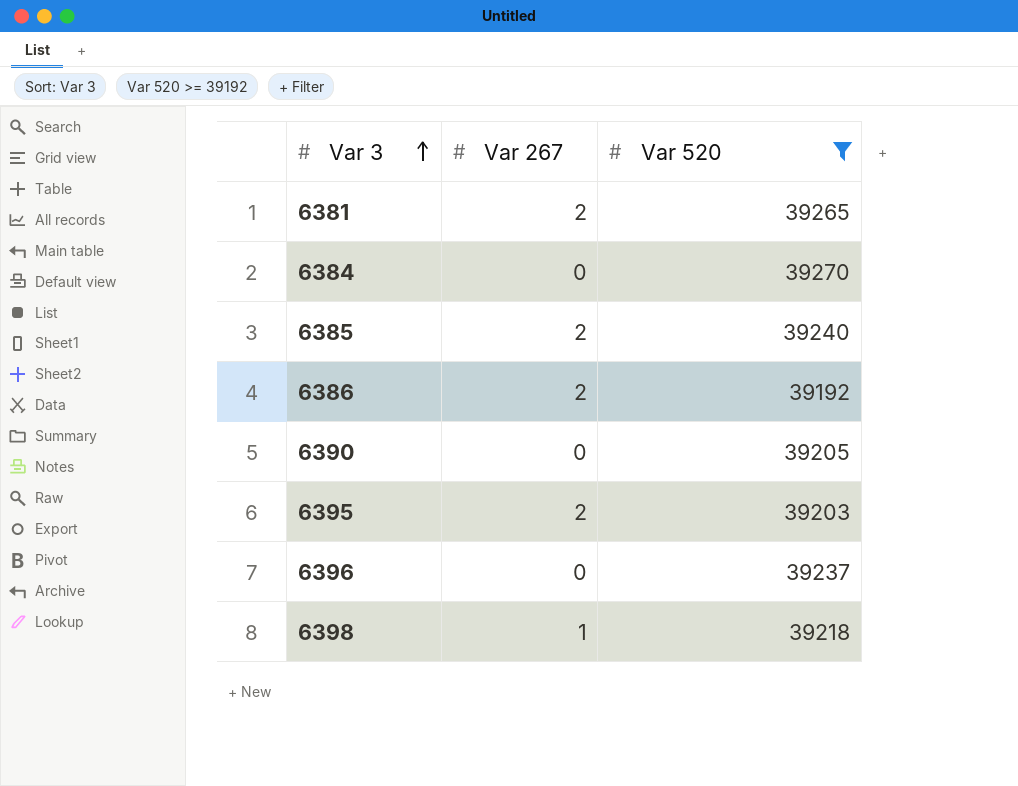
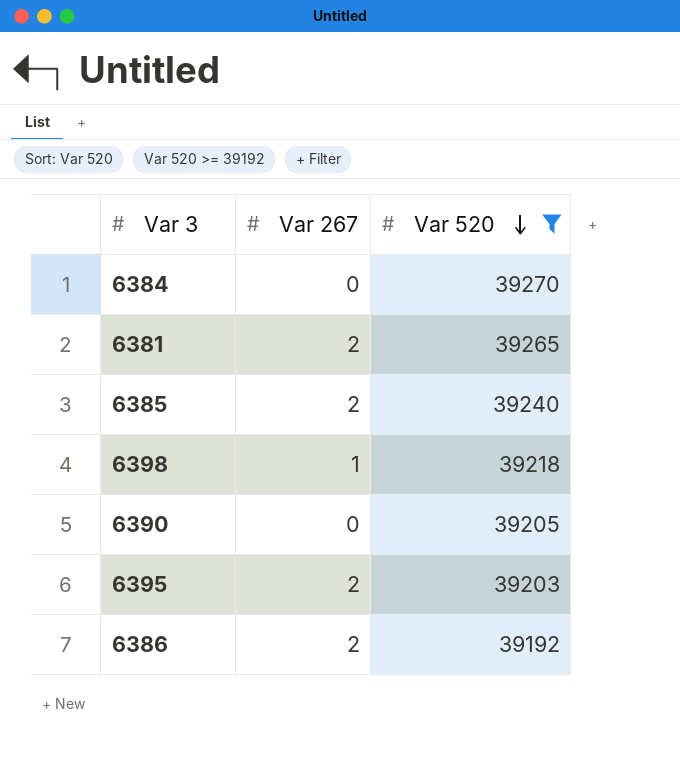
row order: Var 3 ascending -> Var 520 descending
row 6396: 0 | 39237 -> none

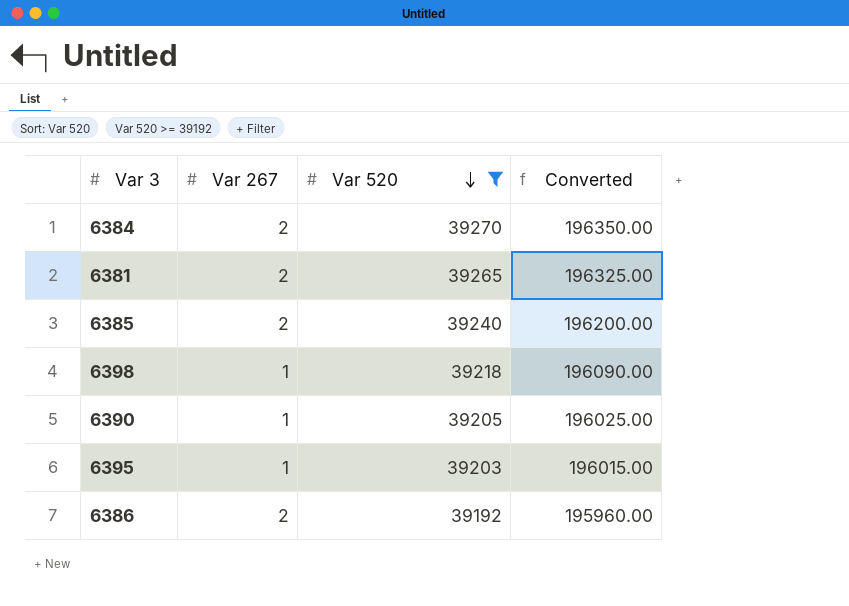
column Converted | formula: none -> [Var 520] * 5
6384 | Var 267: 0 -> 2
6390 | Var 267: 0 -> 1
6395 | Var 267: 2 -> 1

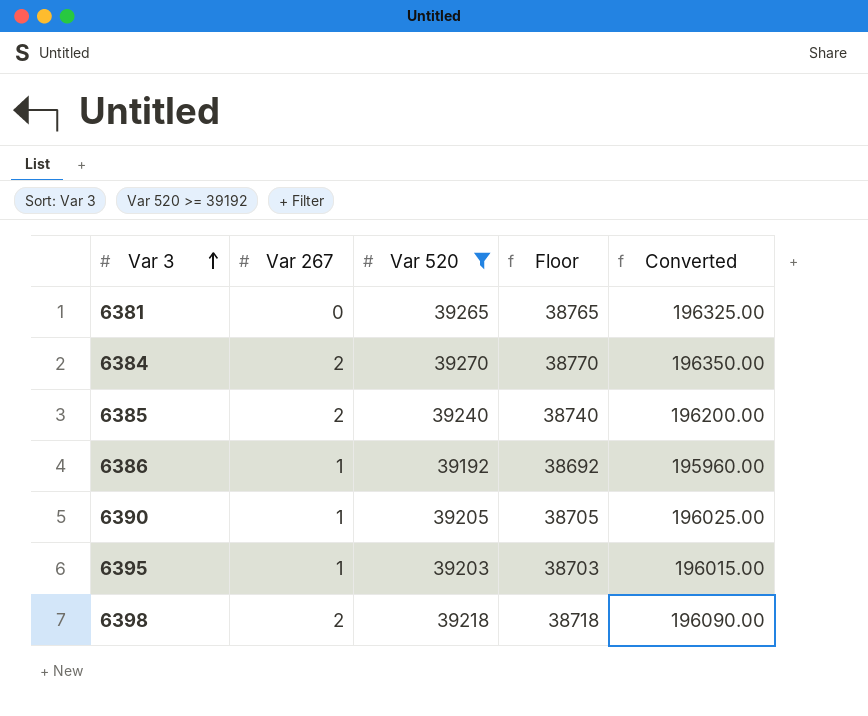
row order: Var 520 descending -> Var 3 ascending
column Floor | formula: none -> [Var 520] - 500
6381 | Var 267: 2 -> 0
6386 | Var 267: 2 -> 1
6398 | Var 267: 1 -> 2

